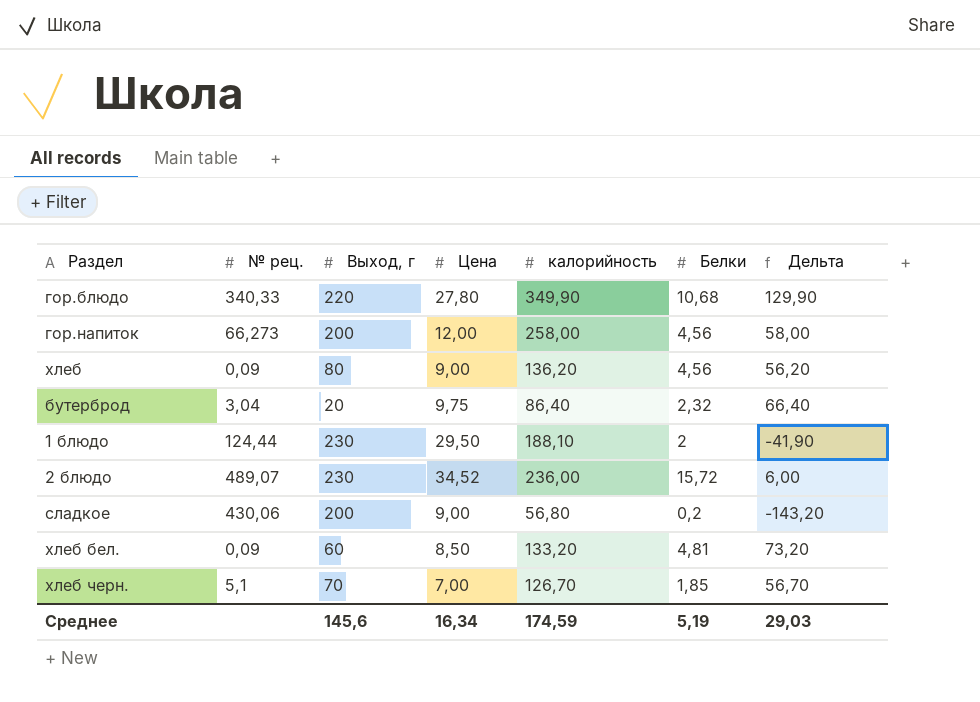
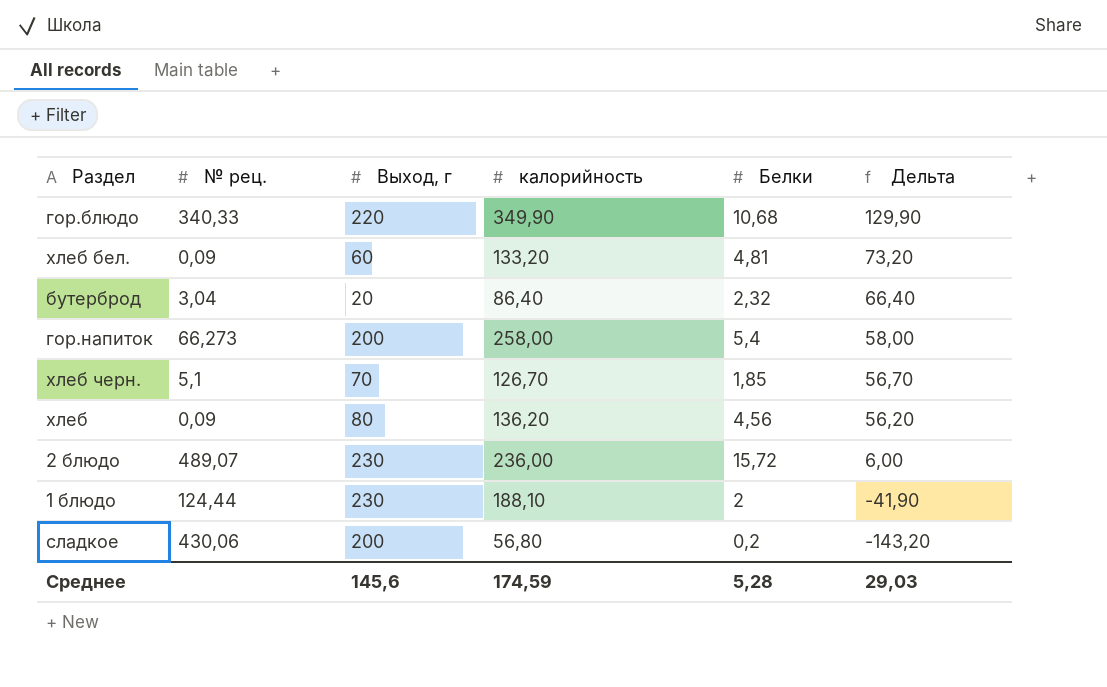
row order: none -> Дельта descending
column Цена | position: 4 -> none
гор.напиток | Белки: 4,56 -> 5,4
Среднее | Белки: 5,19 -> 5,28

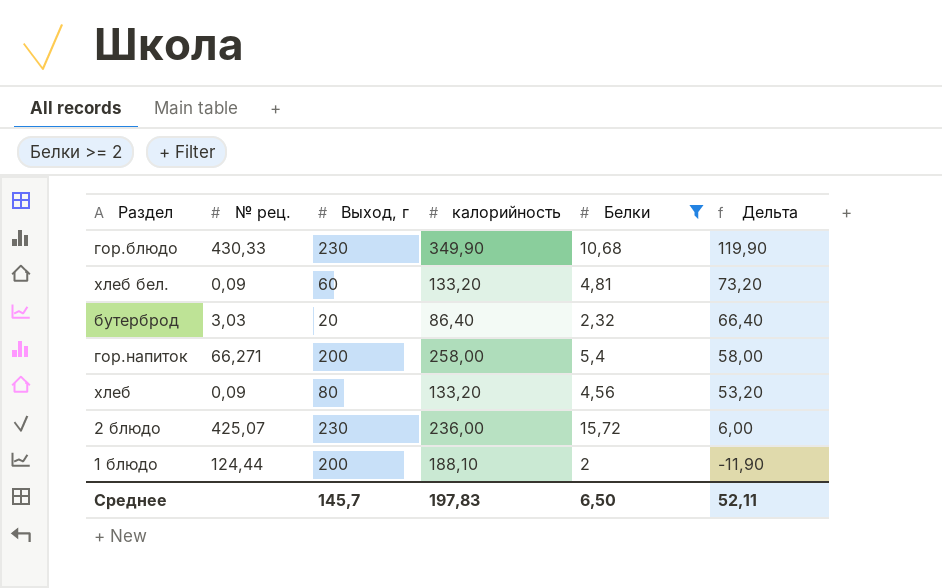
filter: none -> Белки >= 2
гор.блюдо | № рец.: 340,33 -> 430,33
гор.блюдо | Выход, г: 220 -> 230
гор.блюдо | Дельта: 129,90 -> 119,90
бутерброд | № рец.: 3,04 -> 3,03
гор.напиток | № рец.: 66,273 -> 66,271
хлеб | калорийность: 136,20 -> 133,20
хлеб | Дельта: 56,20 -> 53,20
2 блюдо | № рец.: 489,07 -> 425,07
1 блюдо | Выход, г: 230 -> 200
1 блюдо | Дельта: -41,90 -> -11,90
Среднее | Выход, г: 145,6 -> 145,7
Среднее | калорийность: 174,59 -> 197,83
Среднее | Белки: 5,28 -> 6,50
Среднее | Дельта: 29,03 -> 52,11

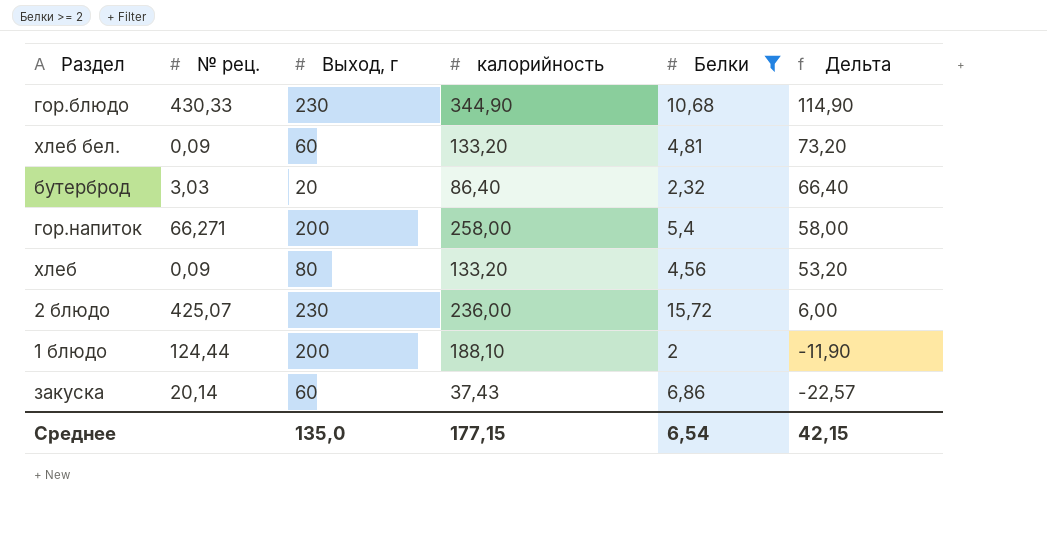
гор.блюдо | калорийность: 349,90 -> 344,90
гор.блюдо | Дельта: 119,90 -> 114,90
row закуска: none -> 20,14 | 60 | 37,43 | 6,86 | -22,57
Среднее | Выход, г: 145,7 -> 135,0
Среднее | калорийность: 197,83 -> 177,15
Среднее | Белки: 6,50 -> 6,54
Среднее | Дельта: 52,11 -> 42,15

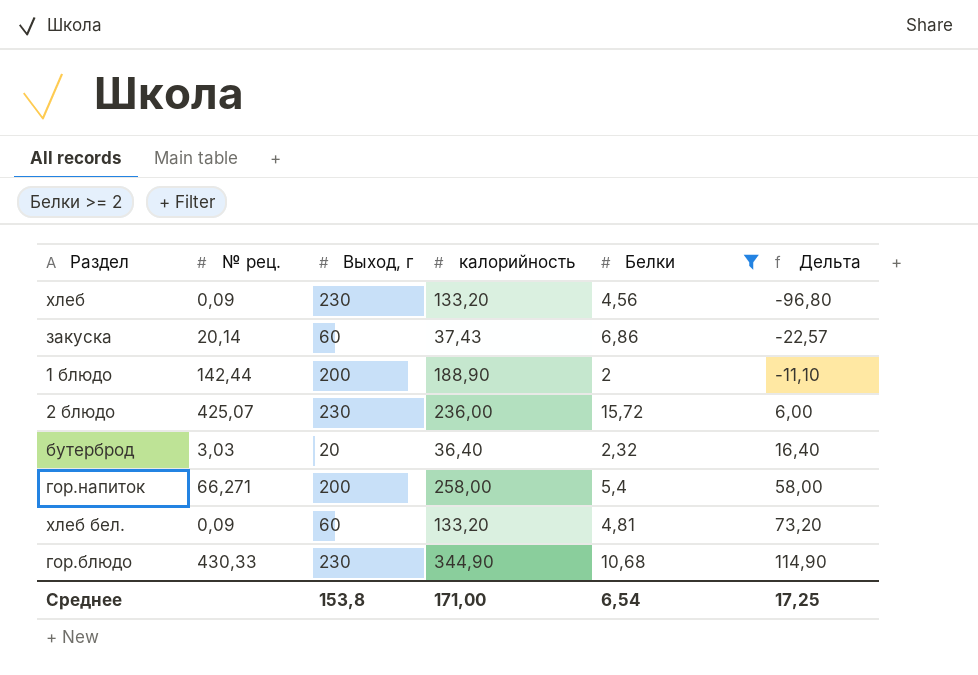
row order: Дельта descending -> Дельта ascending
хлеб | Выход, г: 80 -> 230
хлеб | Дельта: 53,20 -> -96,80
1 блюдо | № рец.: 124,44 -> 142,44
1 блюдо | калорийность: 188,10 -> 188,90
1 блюдо | Дельта: -11,90 -> -11,10
бутерброд | калорийность: 86,40 -> 36,40
бутерброд | Дельта: 66,40 -> 16,40
Среднее | Выход, г: 135,0 -> 153,8
Среднее | калорийность: 177,15 -> 171,00
Среднее | Дельта: 42,15 -> 17,25

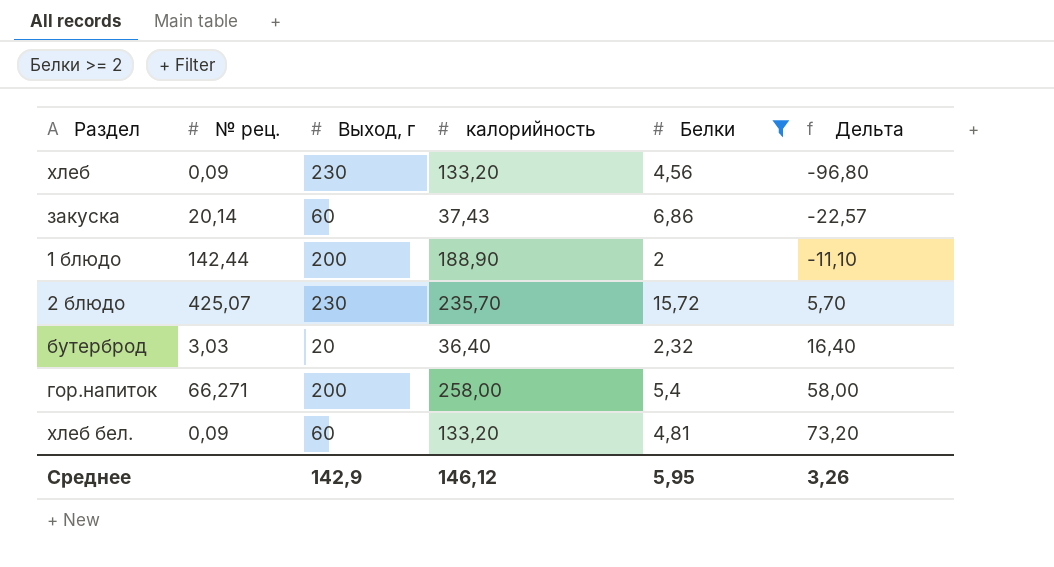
row гор.блюдо: 430,33 | 230 | 344,90 | 10,68 | 114,90 -> none
2 блюдо | калорийность: 236,00 -> 235,70
2 блюдо | Дельта: 6,00 -> 5,70
Среднее | Выход, г: 153,8 -> 142,9
Среднее | калорийность: 171,00 -> 146,12
Среднее | Белки: 6,54 -> 5,95
Среднее | Дельта: 17,25 -> 3,26

